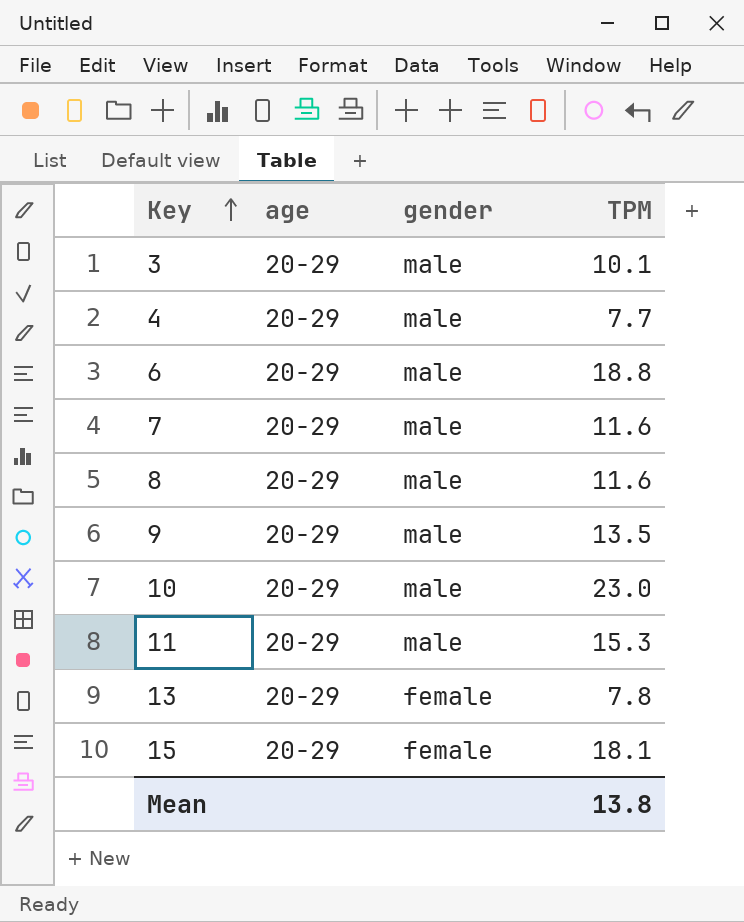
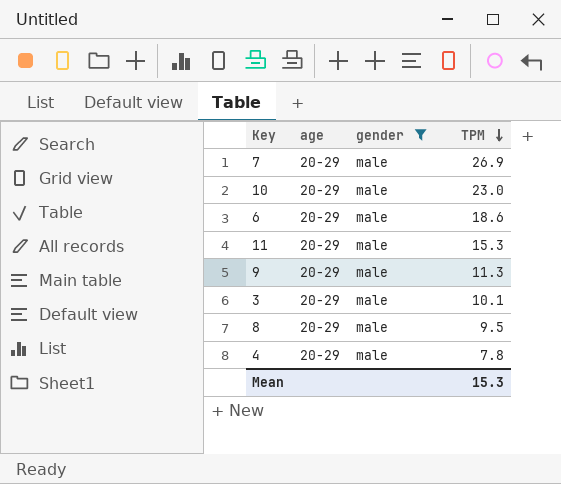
filter: none -> gender = male
row order: Key ascending -> TPM descending
7 | TPM: 11.6 -> 26.9
6 | TPM: 18.8 -> 18.6
9 | TPM: 13.5 -> 11.3
8 | TPM: 11.6 -> 9.5
4 | TPM: 7.7 -> 7.8
Mean | TPM: 13.8 -> 15.3

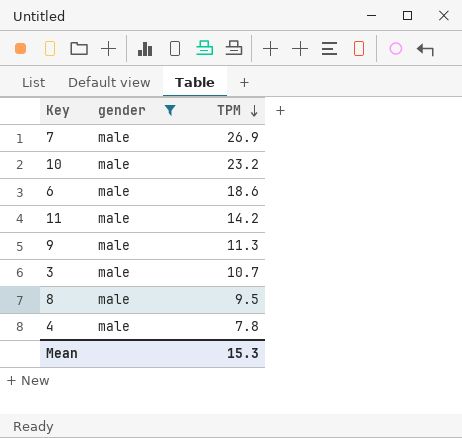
column age | position: 2 -> none
10 | TPM: 23.0 -> 23.2
11 | TPM: 15.3 -> 14.2
3 | TPM: 10.1 -> 10.7

